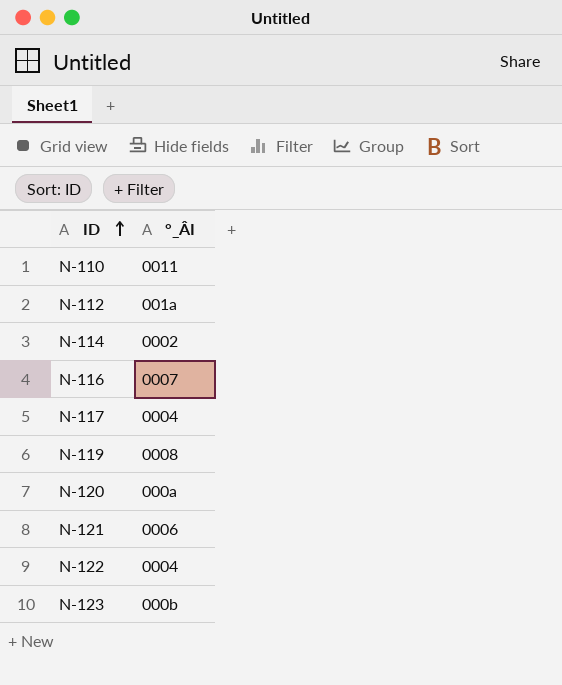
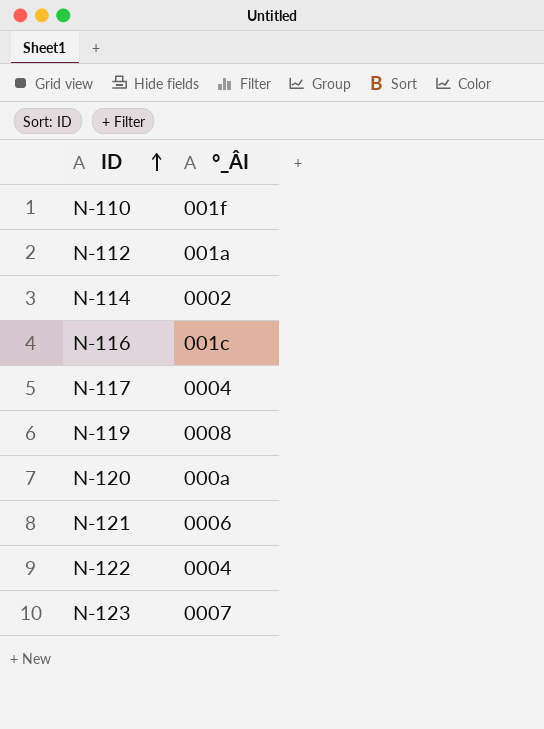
N-110 | °_ÂI: 0011 -> 001f
N-116 | °_ÂI: 0007 -> 001c
N-123 | °_ÂI: 000b -> 0007

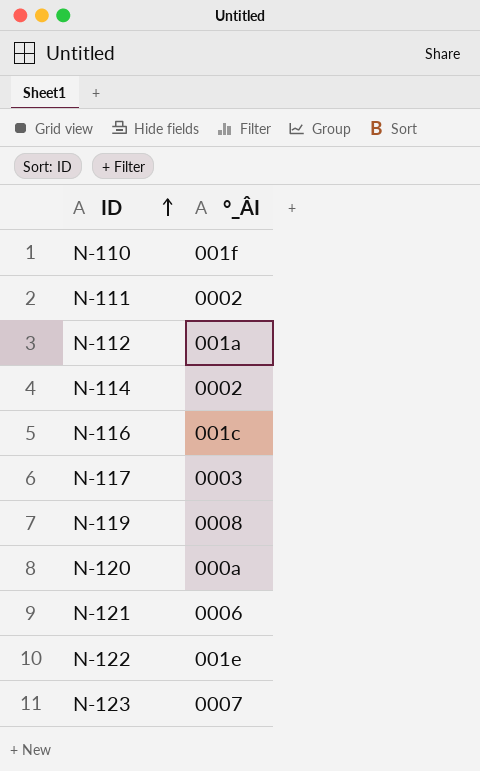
row N-111: none -> 0002
N-117 | °_ÂI: 0004 -> 0003
N-122 | °_ÂI: 0004 -> 001e

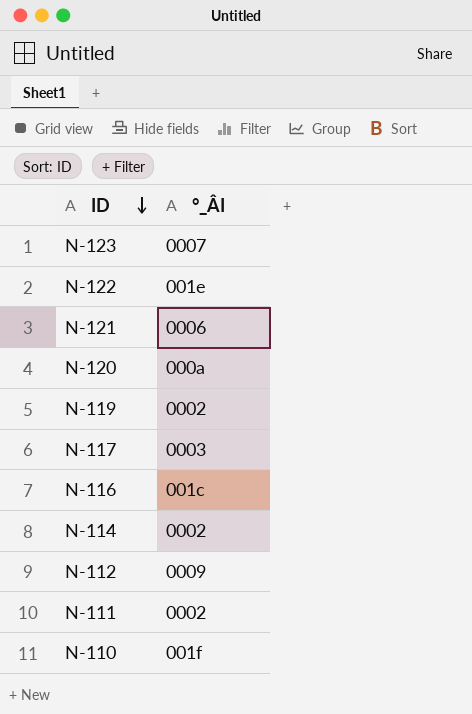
row order: ID ascending -> ID descending
N-119 | °_ÂI: 0008 -> 0002
N-112 | °_ÂI: 001a -> 0009

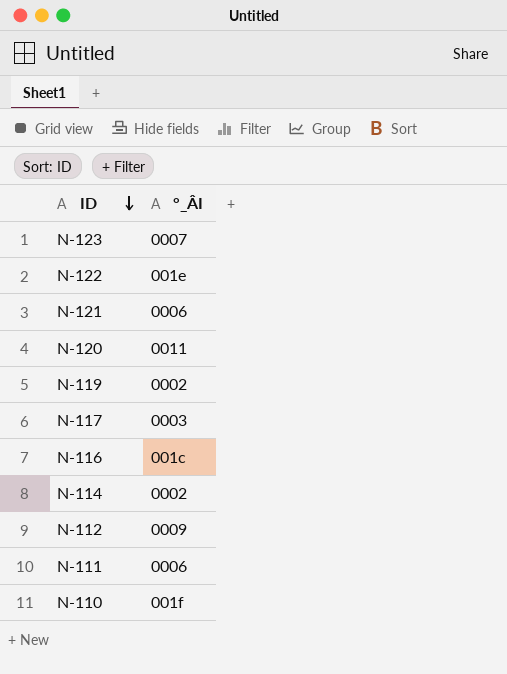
N-120 | °_ÂI: 000a -> 0011
N-111 | °_ÂI: 0002 -> 0006

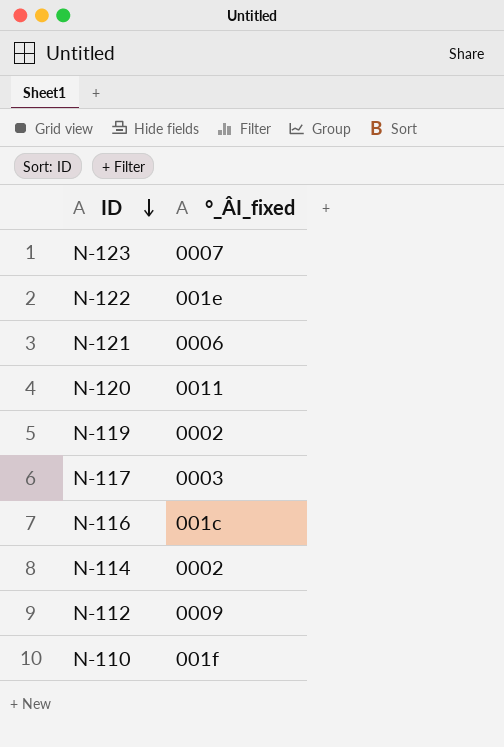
column name: °_ÂI -> °_ÂI_fixed
row N-111: 0006 -> none

